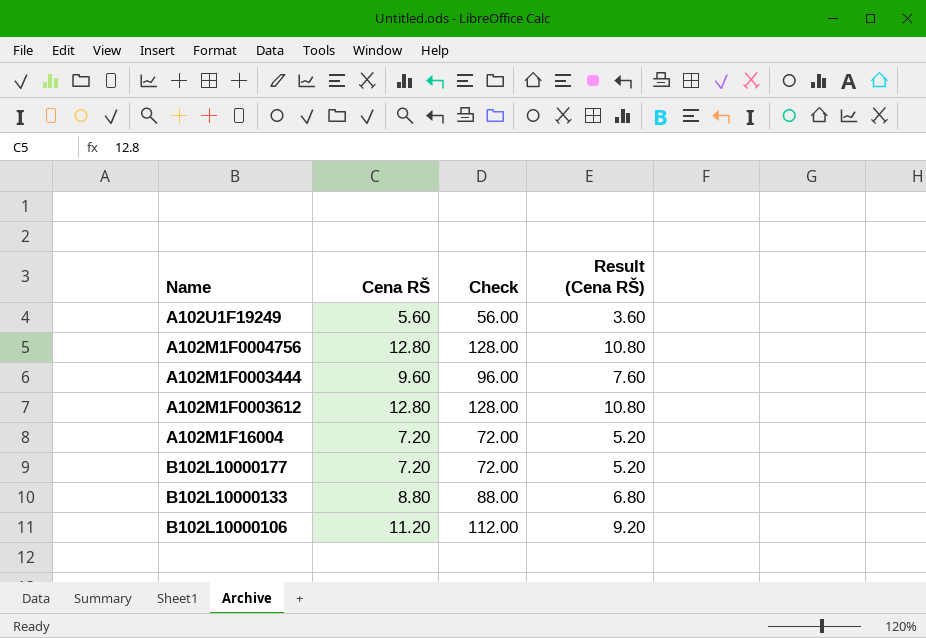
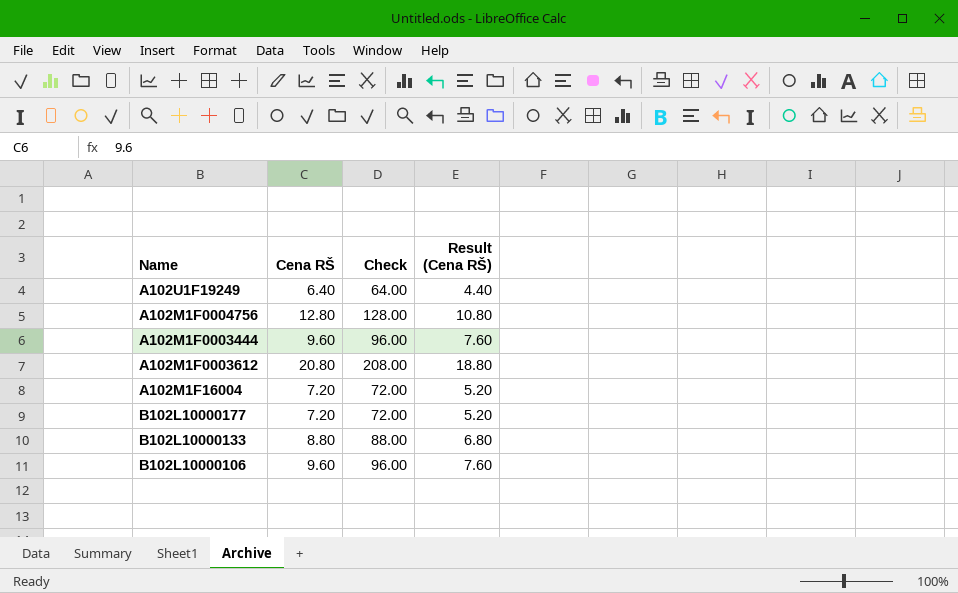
A102U1F19249 | Cena RŠ: 5.60 -> 6.40
A102U1F19249 | Check: 56.00 -> 64.00
A102U1F19249 | Result (Cena RŠ): 3.60 -> 4.40
A102M1F0003612 | Cena RŠ: 12.80 -> 20.80
A102M1F0003612 | Check: 128.00 -> 208.00
A102M1F0003612 | Result (Cena RŠ): 10.80 -> 18.80
B102L10000106 | Cena RŠ: 11.20 -> 9.60
B102L10000106 | Check: 112.00 -> 96.00
B102L10000106 | Result (Cena RŠ): 9.20 -> 7.60

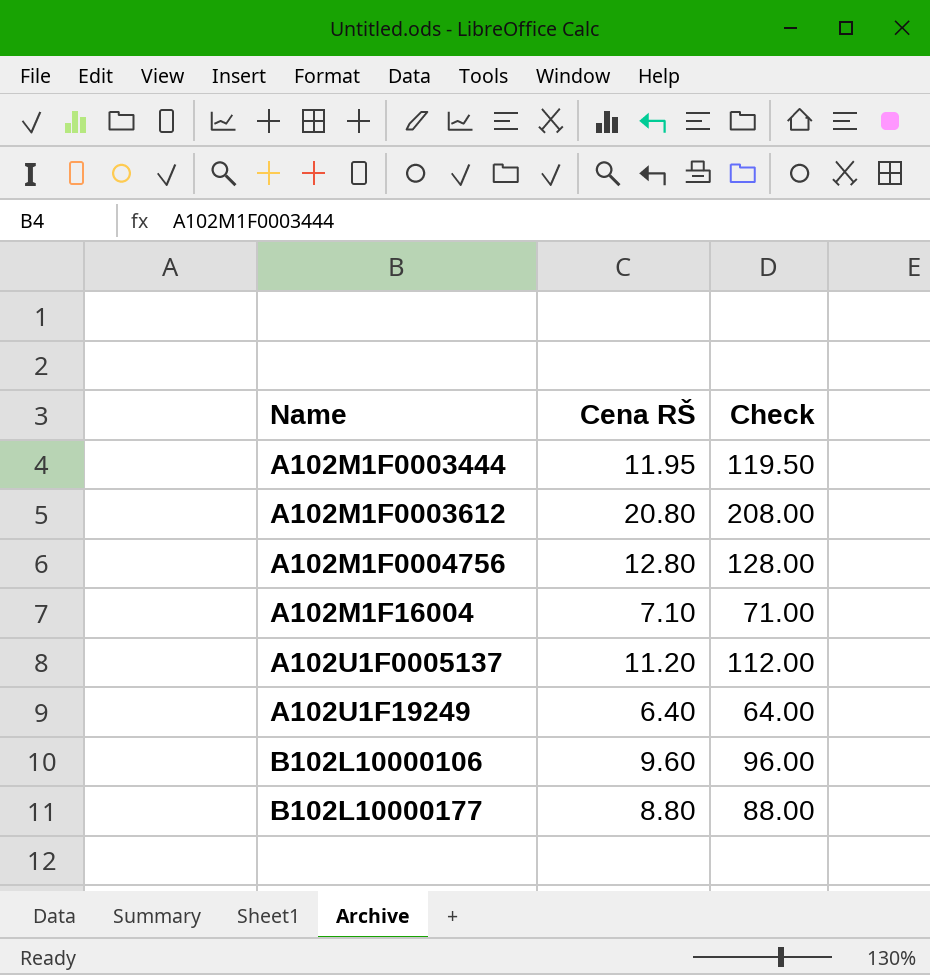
row order: none -> Name ascending
column Result (Cena RŠ) | formula: [Cena RŠ] - 2 -> none
row B102L10000133: 8.80 | 88.00 | 6.80 -> none
A102M1F0003444 | Cena RŠ: 9.60 -> 11.95
A102M1F0003444 | Check: 96.00 -> 119.50
A102M1F16004 | Cena RŠ: 7.20 -> 7.10
A102M1F16004 | Check: 72.00 -> 71.00
row A102U1F0005137: none -> 11.20 | 112.00
B102L10000177 | Cena RŠ: 7.20 -> 8.80
B102L10000177 | Check: 72.00 -> 88.00

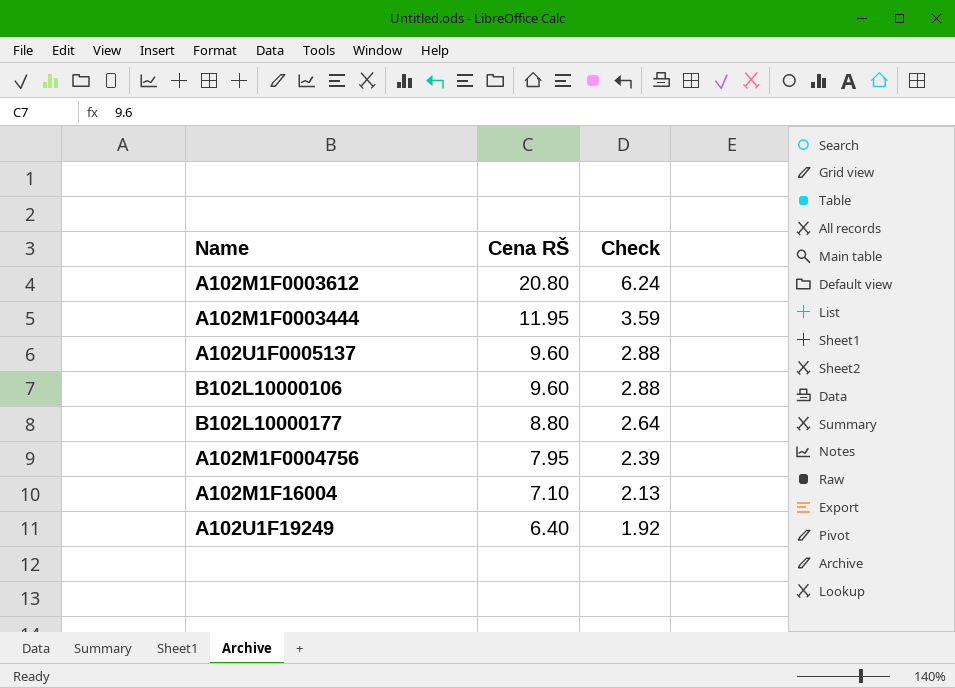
row order: Name ascending -> Cena RŠ descending
column Check | formula: [Cena RŠ] * 10 -> [Cena RŠ] * 0.3
A102U1F0005137 | Cena RŠ: 11.20 -> 9.60
A102M1F0004756 | Cena RŠ: 12.80 -> 7.95

